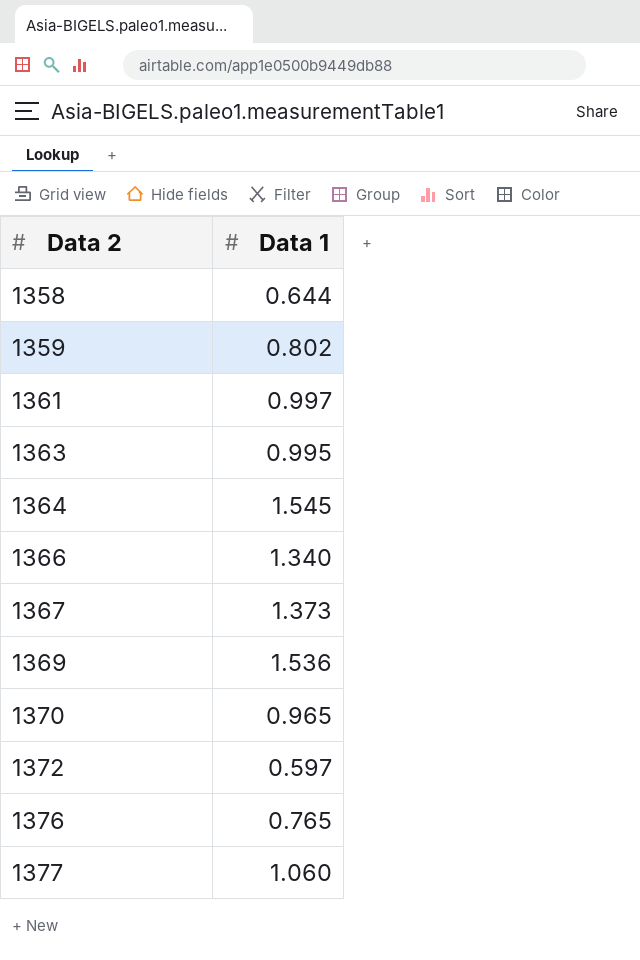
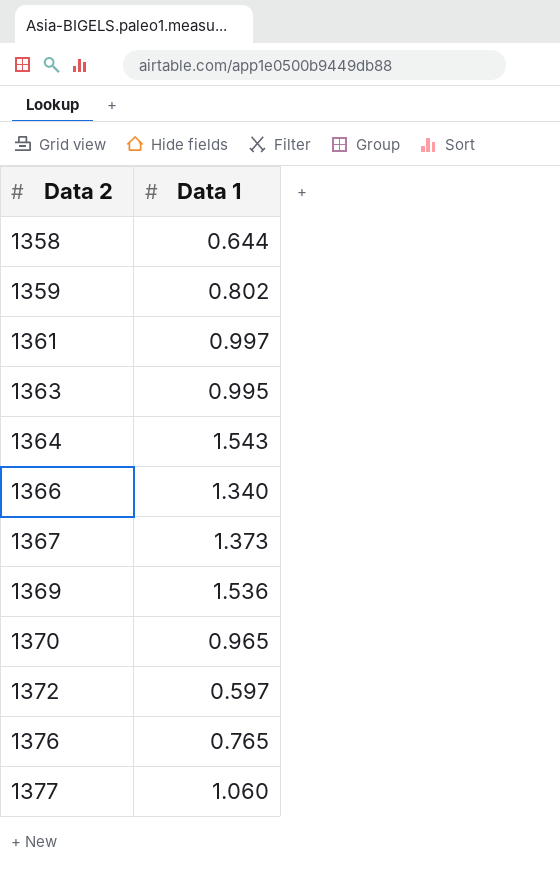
1364 | Data 1: 1.545 -> 1.543

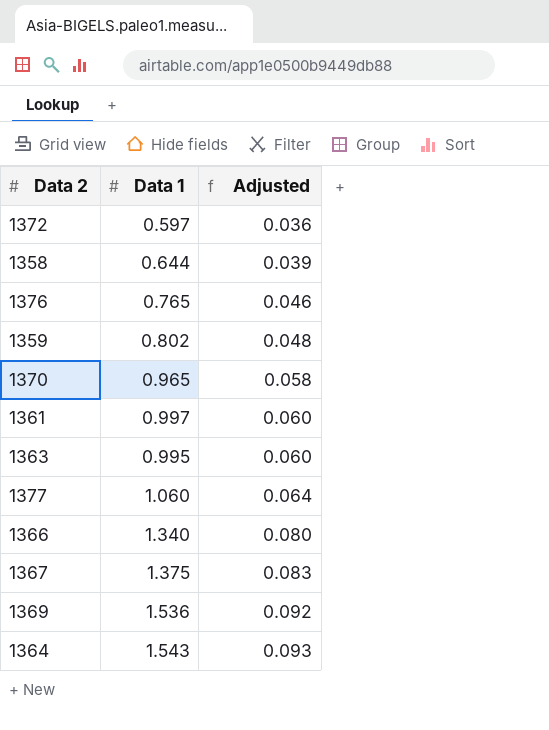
row order: Data 2 ascending -> Adjusted ascending
column Adjusted | formula: none -> [Data 1] * 0.06
1367 | Data 1: 1.373 -> 1.375

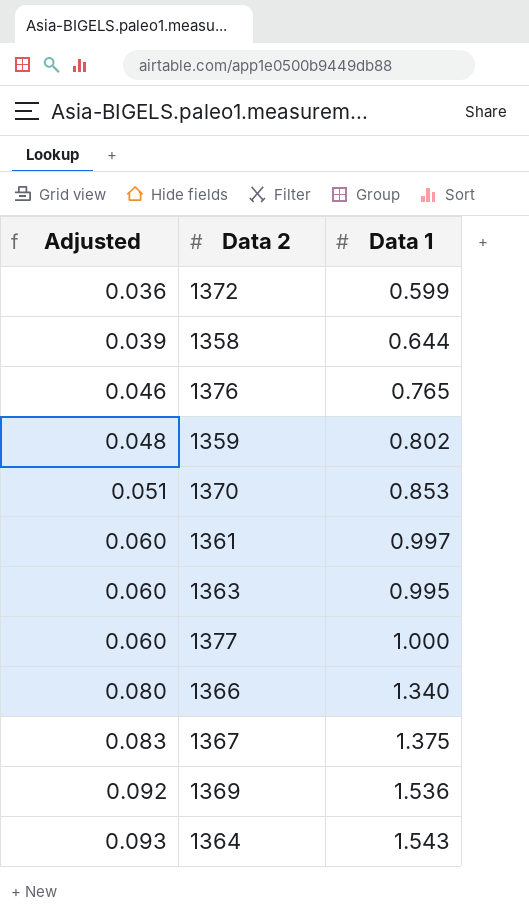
column Adjusted | position: 3 -> 1
1372 | Data 1: 0.597 -> 0.599
1370 | Adjusted: 0.058 -> 0.051
1370 | Data 1: 0.965 -> 0.853
1377 | Adjusted: 0.064 -> 0.060
1377 | Data 1: 1.060 -> 1.000

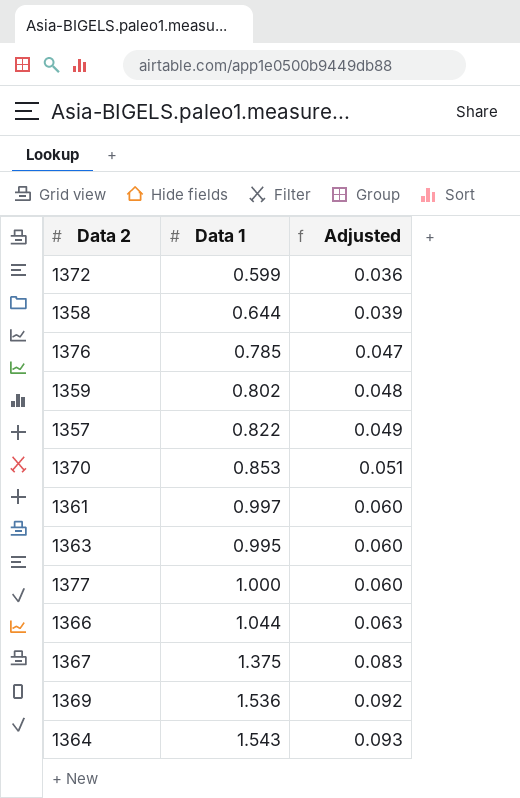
column Adjusted | position: 1 -> 3
1376 | Data 1: 0.765 -> 0.785
1376 | Adjusted: 0.046 -> 0.047
row 1357: none -> 0.822 | 0.049
1366 | Data 1: 1.340 -> 1.044
1366 | Adjusted: 0.080 -> 0.063

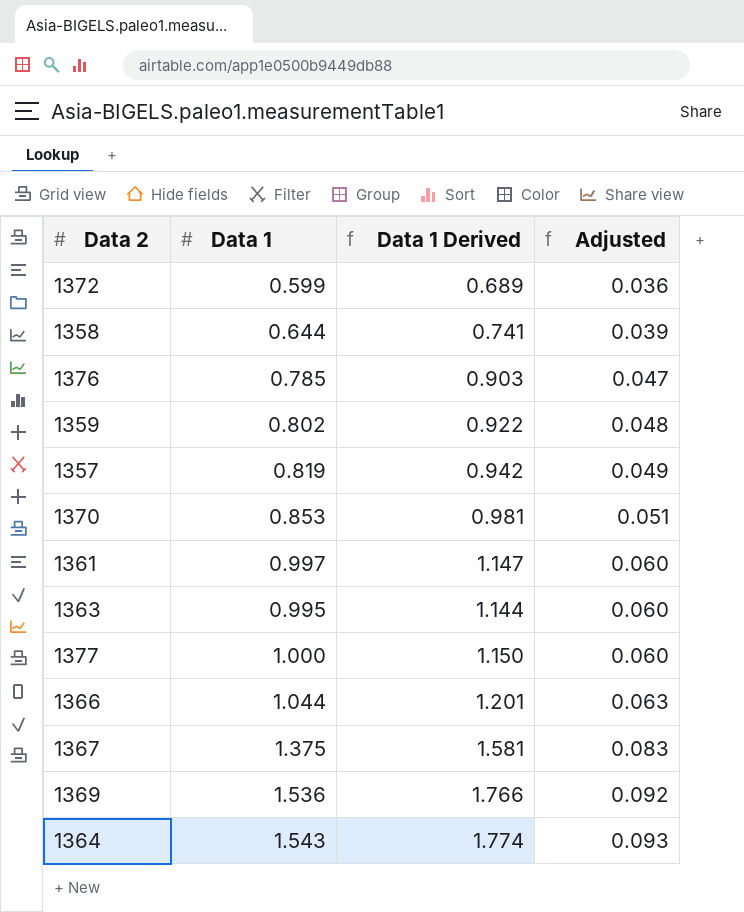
column Data 1 Derived | formula: none -> [Data 1] * 1.15
1357 | Data 1: 0.822 -> 0.819

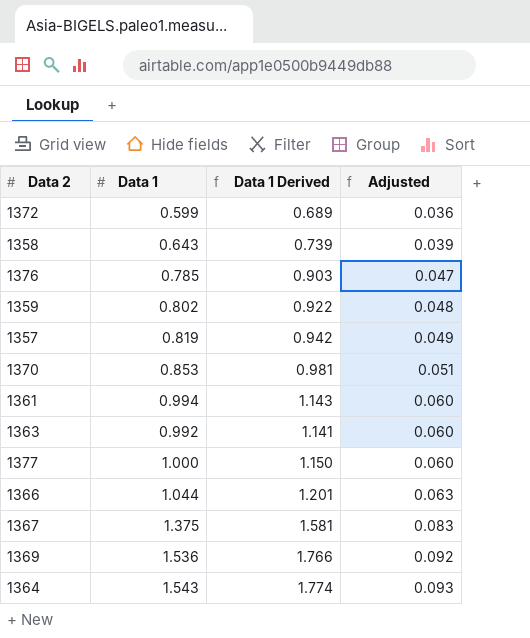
1358 | Data 1: 0.644 -> 0.643
1358 | Data 1 Derived: 0.741 -> 0.739
1361 | Data 1: 0.997 -> 0.994
1361 | Data 1 Derived: 1.147 -> 1.143
1363 | Data 1: 0.995 -> 0.992
1363 | Data 1 Derived: 1.144 -> 1.141

